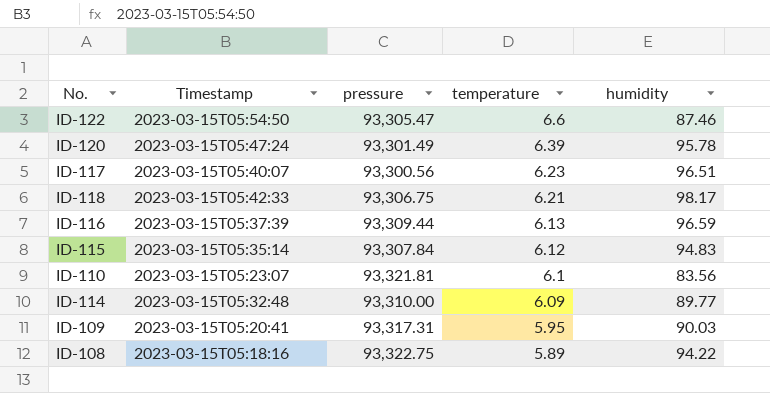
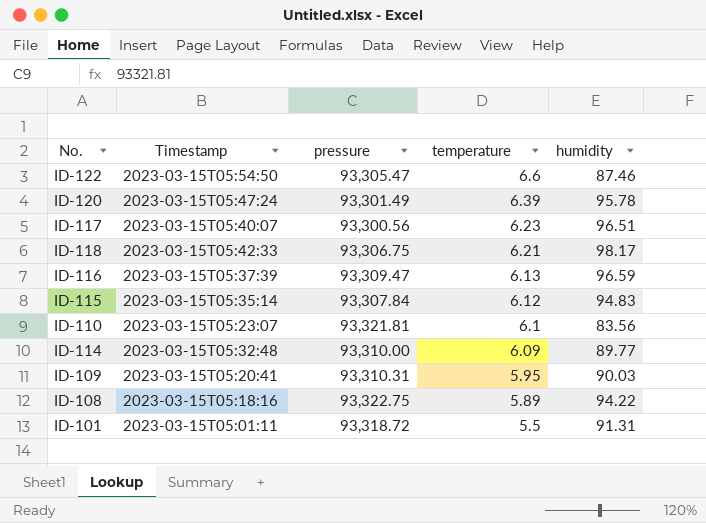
ID-116 | pressure: 93,309.44 -> 93,309.47
ID-109 | pressure: 93,317.31 -> 93,310.31
row ID-101: none -> 2023-03-15T05:01:11 | 93,318.72 | 5.5 | 91.31

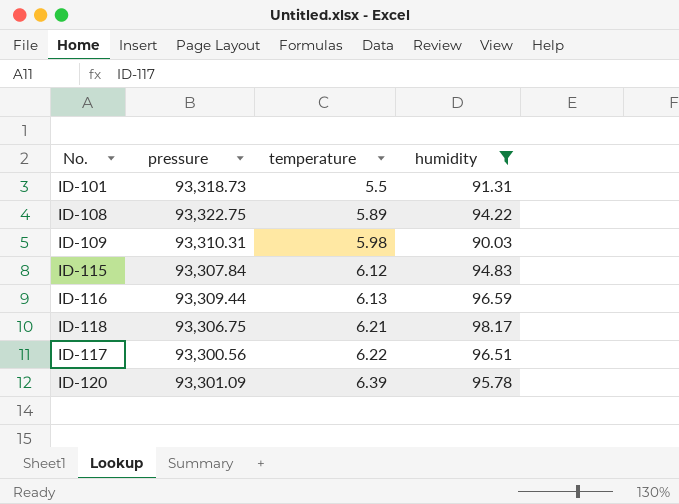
filter: none -> humidity >= 90.03
row order: temperature descending -> temperature ascending
column Timestamp | position: 2 -> none
ID-101 | pressure: 93,318.72 -> 93,318.73
ID-109 | temperature: 5.95 -> 5.98
ID-116 | pressure: 93,309.47 -> 93,309.44
ID-117 | temperature: 6.23 -> 6.22
ID-120 | pressure: 93,301.49 -> 93,301.09

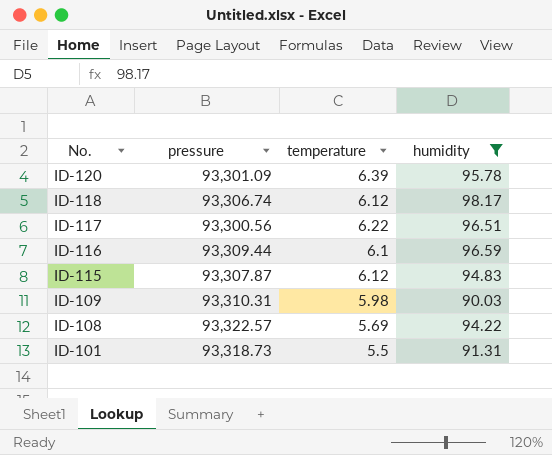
row order: temperature ascending -> No. descending
ID-118 | pressure: 93,306.75 -> 93,306.74
ID-118 | temperature: 6.21 -> 6.12
ID-116 | temperature: 6.13 -> 6.1
ID-115 | pressure: 93,307.84 -> 93,307.87
ID-108 | pressure: 93,322.75 -> 93,322.57
ID-108 | temperature: 5.89 -> 5.69

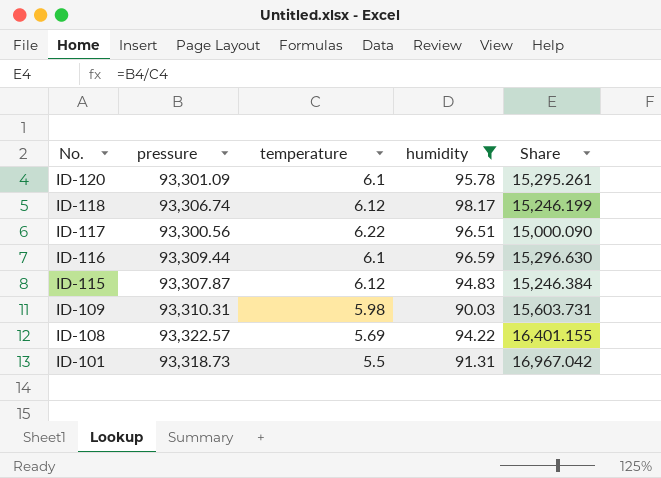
column Share | formula: none -> [pressure] / [temperature]
ID-120 | temperature: 6.39 -> 6.1

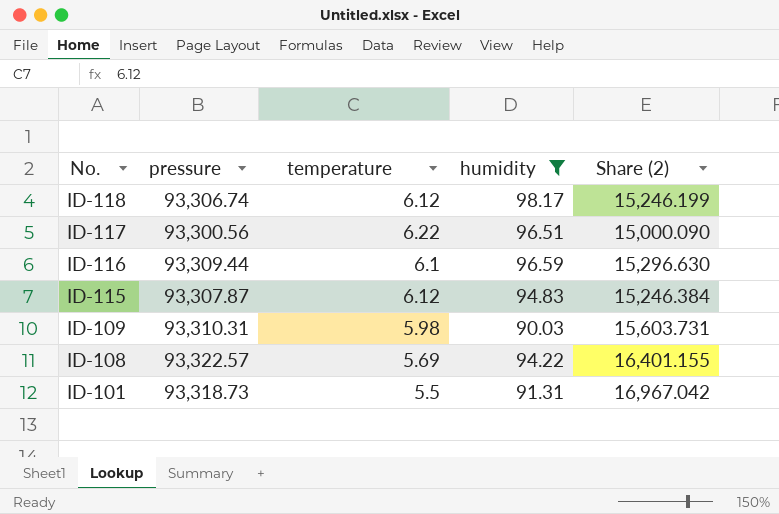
column name: Share -> Share (2)
row ID-120: 93,301.09 | 6.1 | 95.78 | 15,295.261 -> none

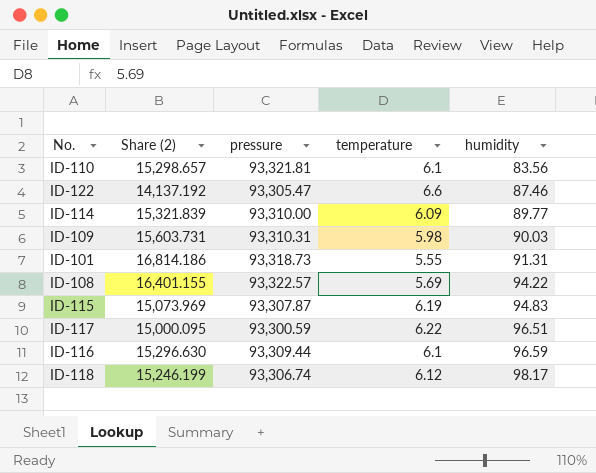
filter: humidity >= 90.03 -> none
row order: No. descending -> humidity ascending
column Share (2) | position: 5 -> 2
ID-101 | Share (2): 16,967.042 -> 16,814.186
ID-101 | temperature: 5.5 -> 5.55
ID-115 | Share (2): 15,246.384 -> 15,073.969
ID-115 | temperature: 6.12 -> 6.19
ID-117 | Share (2): 15,000.090 -> 15,000.095
ID-117 | pressure: 93,300.56 -> 93,300.59

